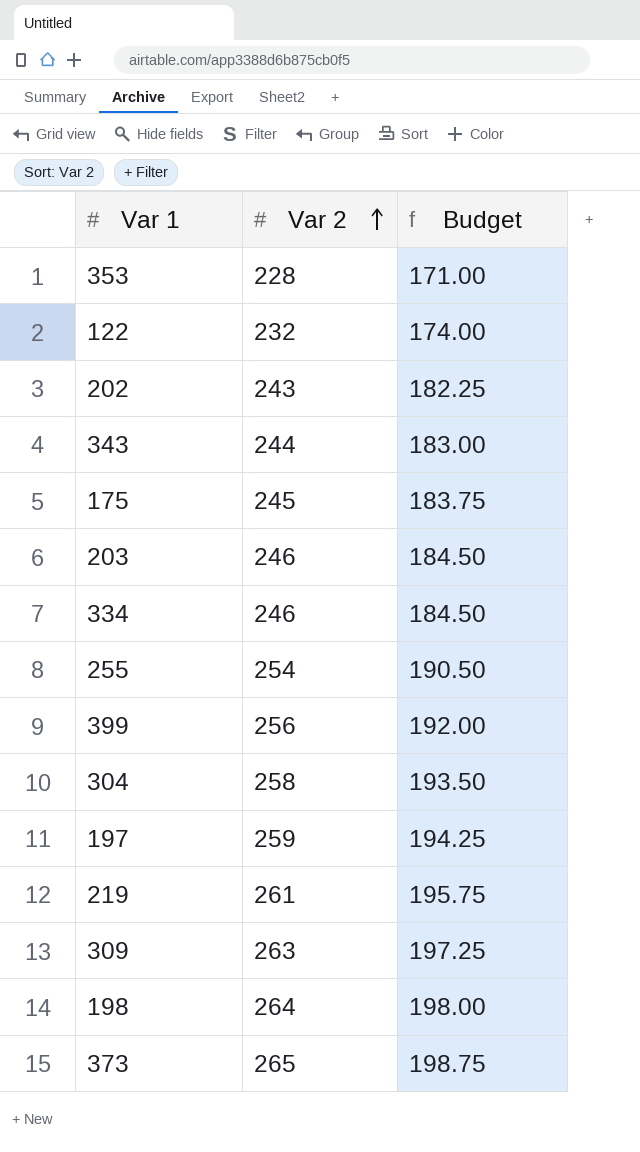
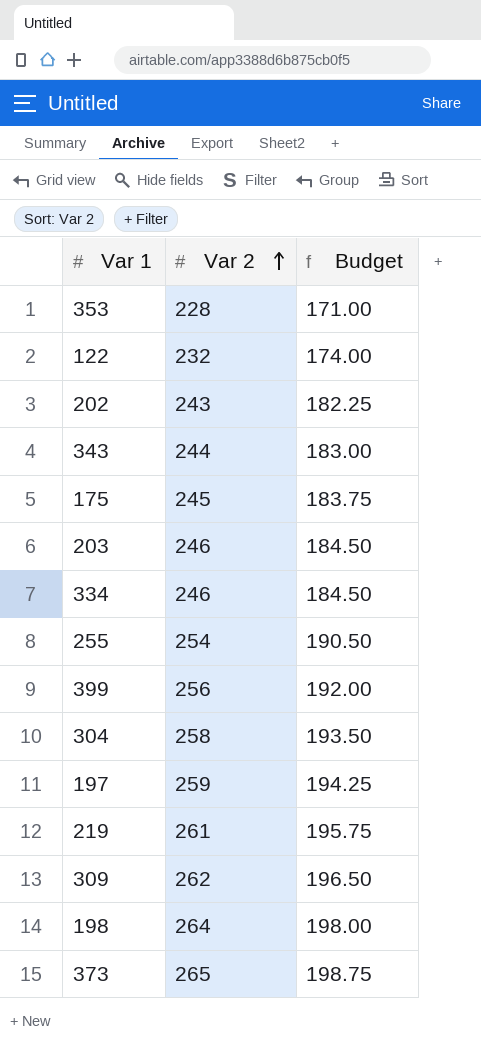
309 | Var 2: 263 -> 262
309 | Budget: 197.25 -> 196.50

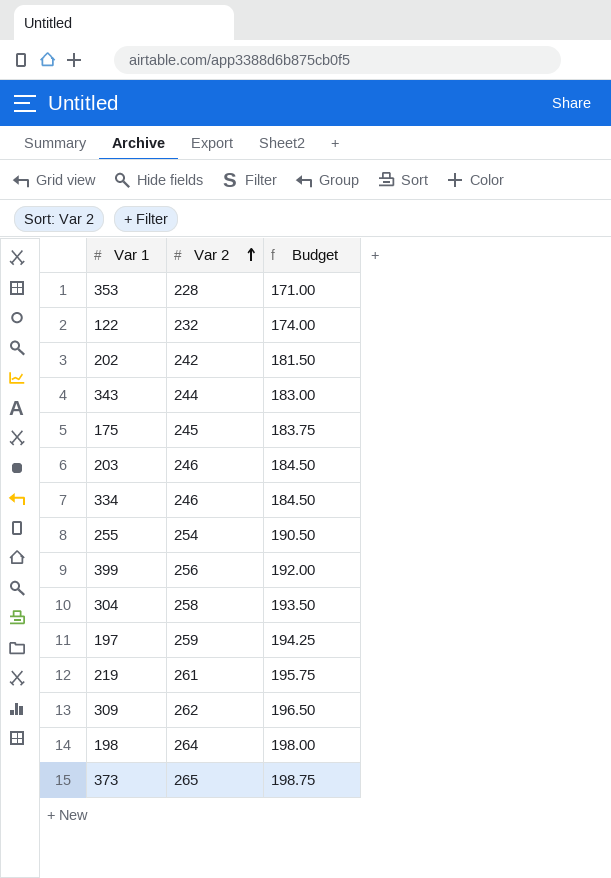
202 | Var 2: 243 -> 242
202 | Budget: 182.25 -> 181.50

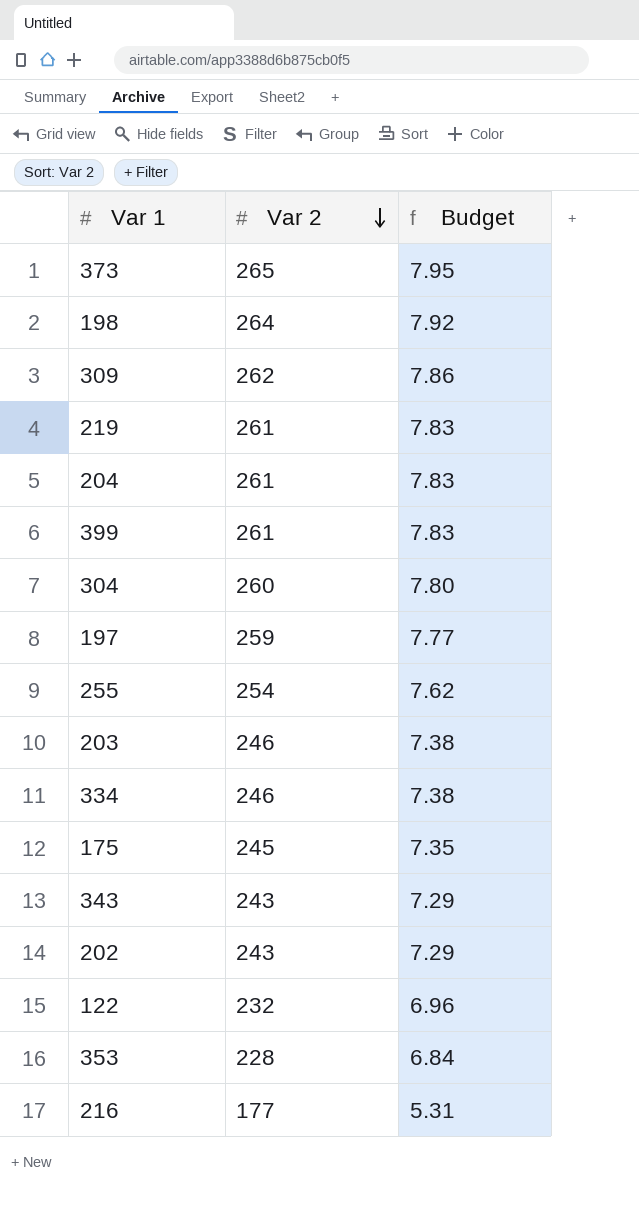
row order: Var 2 ascending -> Var 2 descending
column Budget | formula: [Var 2] * 0.75 -> [Var 2] * 0.03
row 204: none -> 261 | 7.83
399 | Var 2: 256 -> 261
304 | Var 2: 258 -> 260
343 | Var 2: 244 -> 243
202 | Var 2: 242 -> 243
row 216: none -> 177 | 5.31

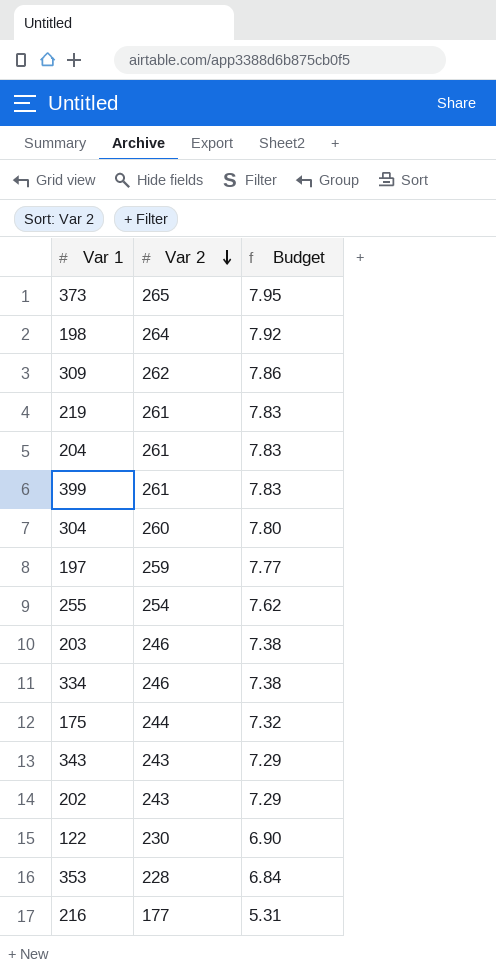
175 | Var 2: 245 -> 244
175 | Budget: 7.35 -> 7.32
122 | Var 2: 232 -> 230
122 | Budget: 6.96 -> 6.90

